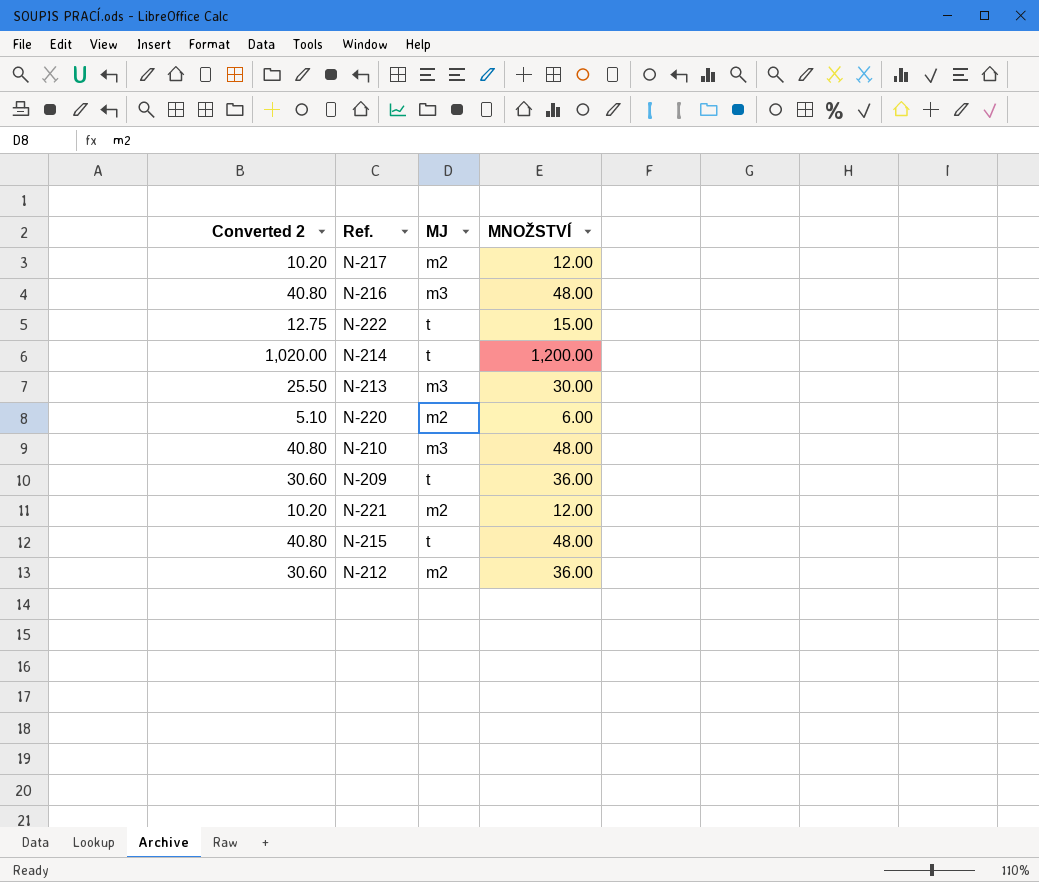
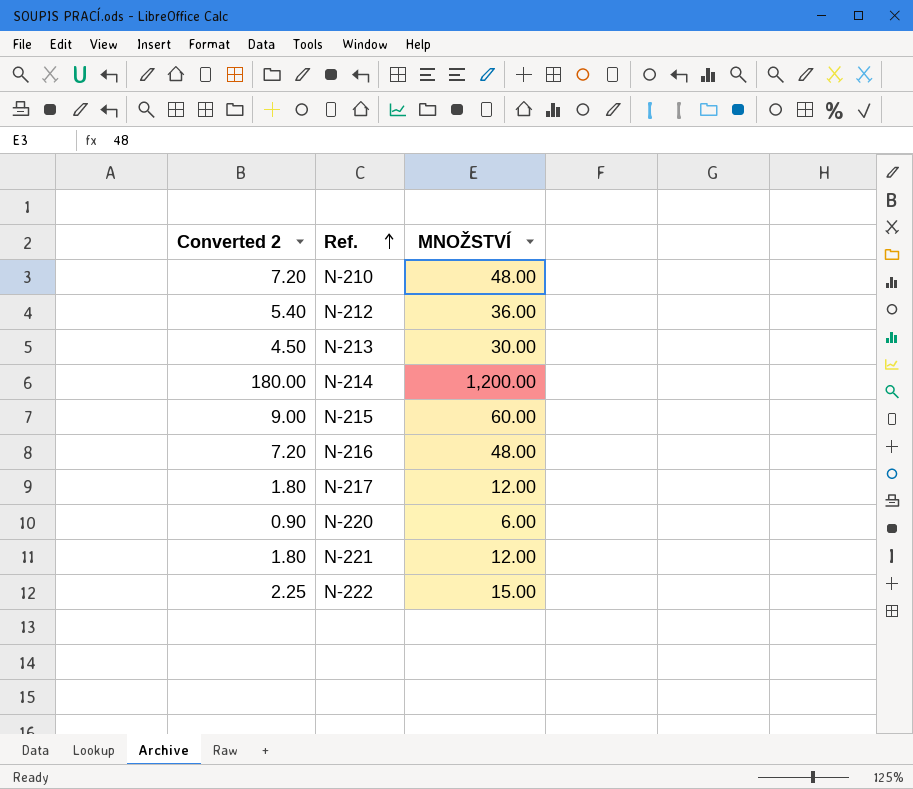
row order: none -> Ref. ascending
column MJ | position: 3 -> none
column Converted 2 | formula: [MNOŽSTVÍ] * 0.85 -> [MNOŽSTVÍ] * 0.15
row N-209: 30.60 | t | 36.00 -> none
N-215 | MNOŽSTVÍ: 48.00 -> 60.00

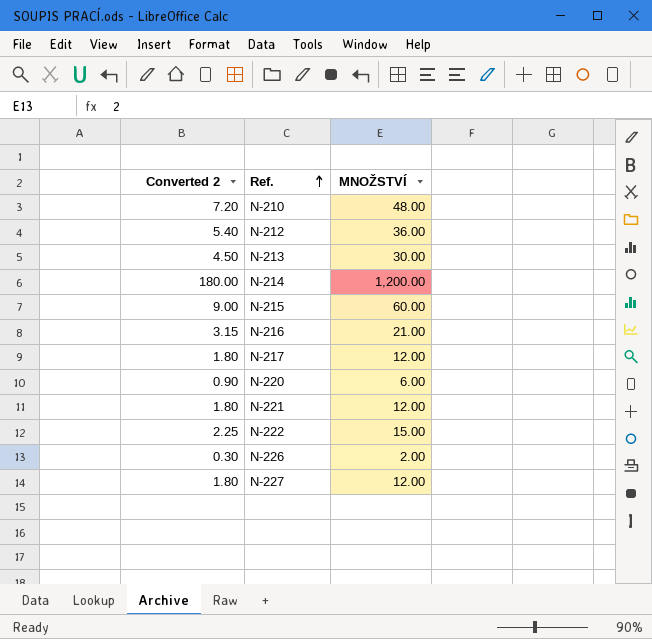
N-216 | Converted 2: 7.20 -> 3.15
N-216 | MNOŽSTVÍ: 48.00 -> 21.00
row N-226: none -> 0.30 | 2.00
row N-227: none -> 1.80 | 12.00

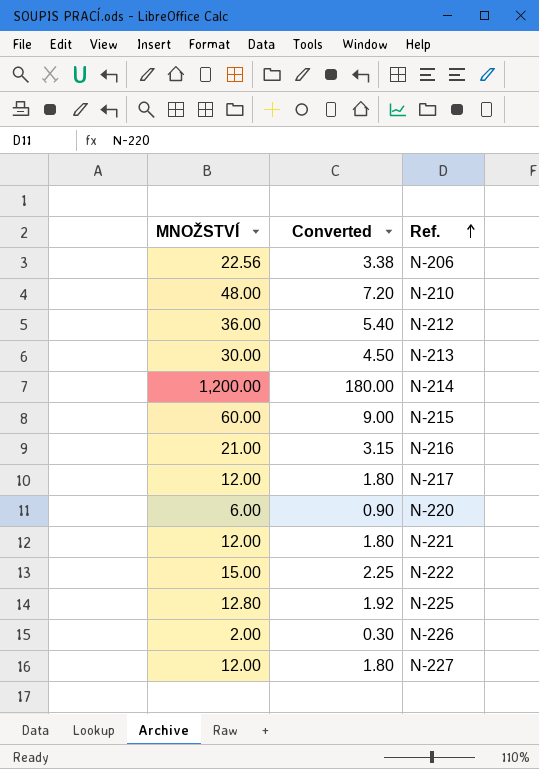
column MNOŽSTVÍ | position: 3 -> 1
column name: Converted 2 -> Converted
row N-206: none -> 22.56 | 3.38
row N-225: none -> 12.80 | 1.92

